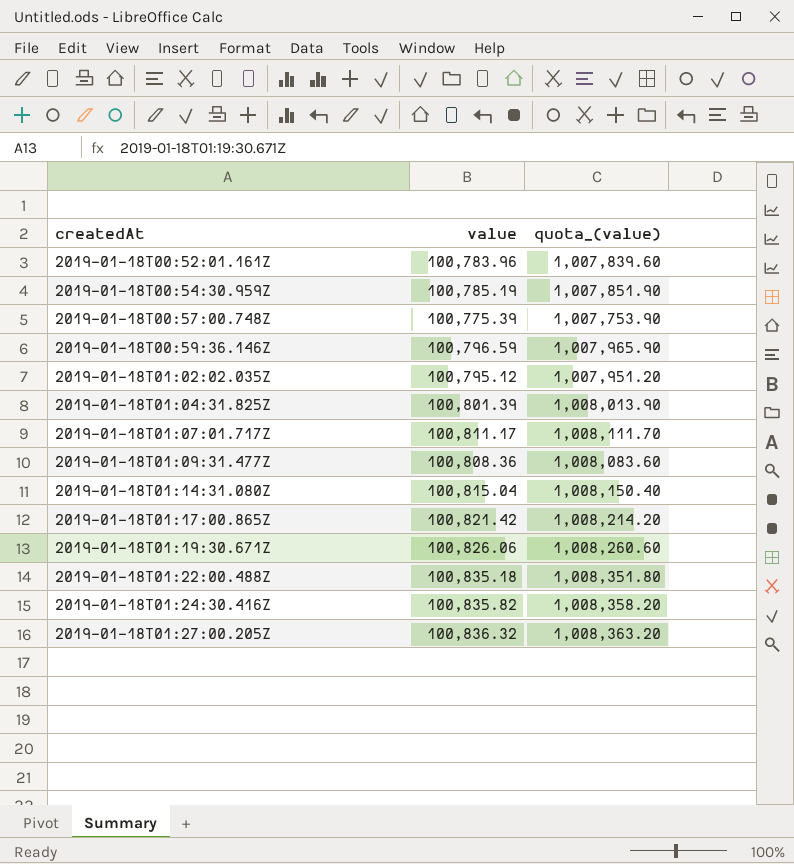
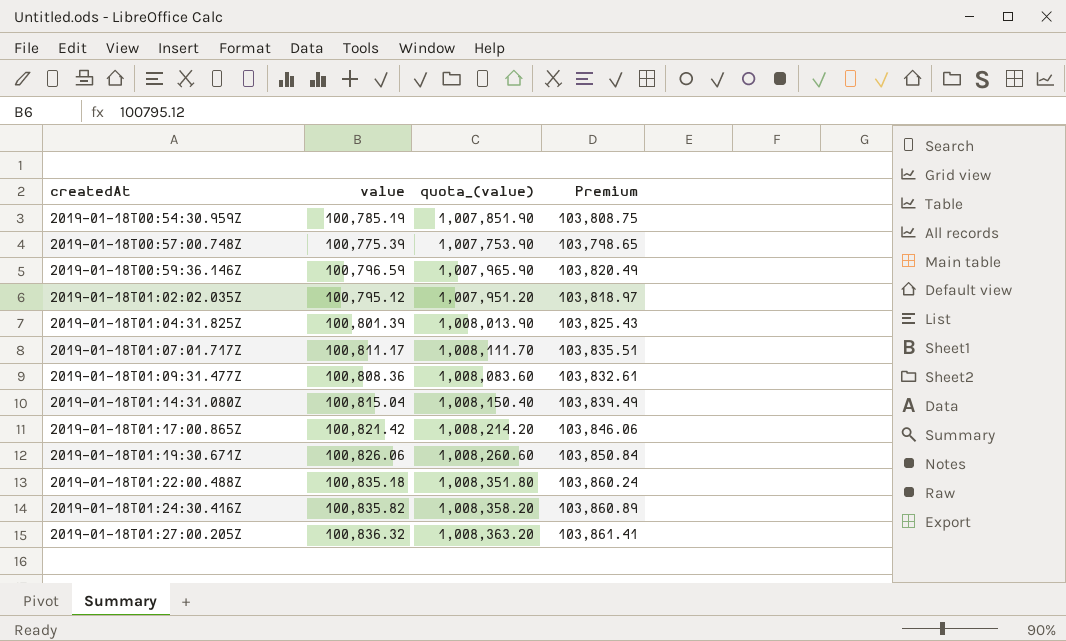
column Premium | formula: none -> [value] * 1.03
row 2019-01-18T00:52:01.161Z: 100,783.96 | 1,007,839.60 -> none

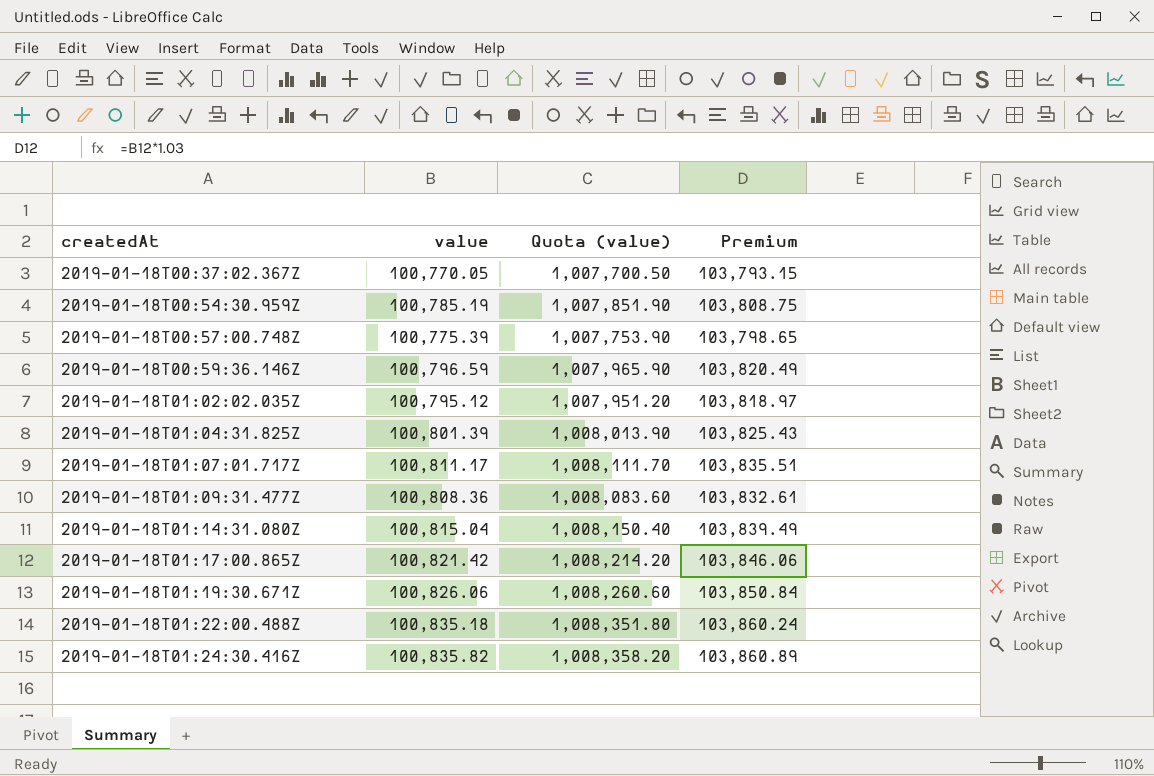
column name: quota_(value) -> Quota (value)
row 2019-01-18T01:27:00.205Z: 100,836.32 | 1,008,363.20 | 103,861.41 -> none
row 2019-01-18T00:37:02.367Z: none -> 100,770.05 | 1,007,700.50 | 103,793.15

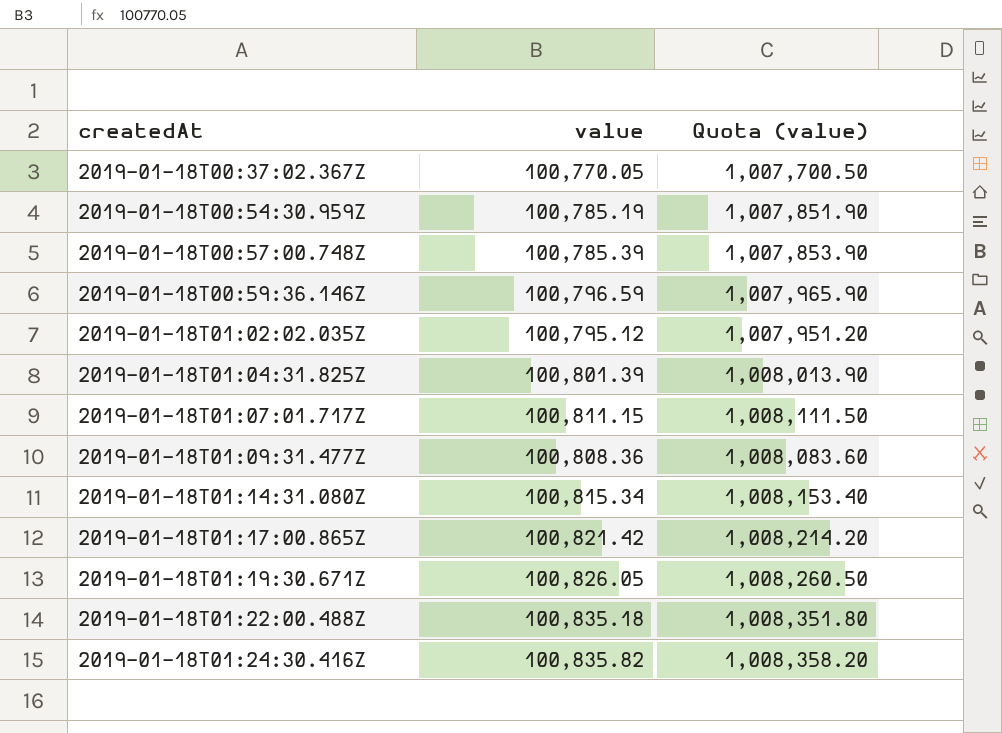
column Premium | formula: [value] * 1.03 -> none
2019-01-18T00:57:00.748Z | value: 100,775.39 -> 100,785.39
2019-01-18T00:57:00.748Z | Quota (value): 1,007,753.90 -> 1,007,853.90
2019-01-18T01:07:01.717Z | value: 100,811.17 -> 100,811.15
2019-01-18T01:07:01.717Z | Quota (value): 1,008,111.70 -> 1,008,111.50
2019-01-18T01:14:31.080Z | value: 100,815.04 -> 100,815.34
2019-01-18T01:14:31.080Z | Quota (value): 1,008,150.40 -> 1,008,153.40
2019-01-18T01:19:30.671Z | value: 100,826.06 -> 100,826.05
2019-01-18T01:19:30.671Z | Quota (value): 1,008,260.60 -> 1,008,260.50

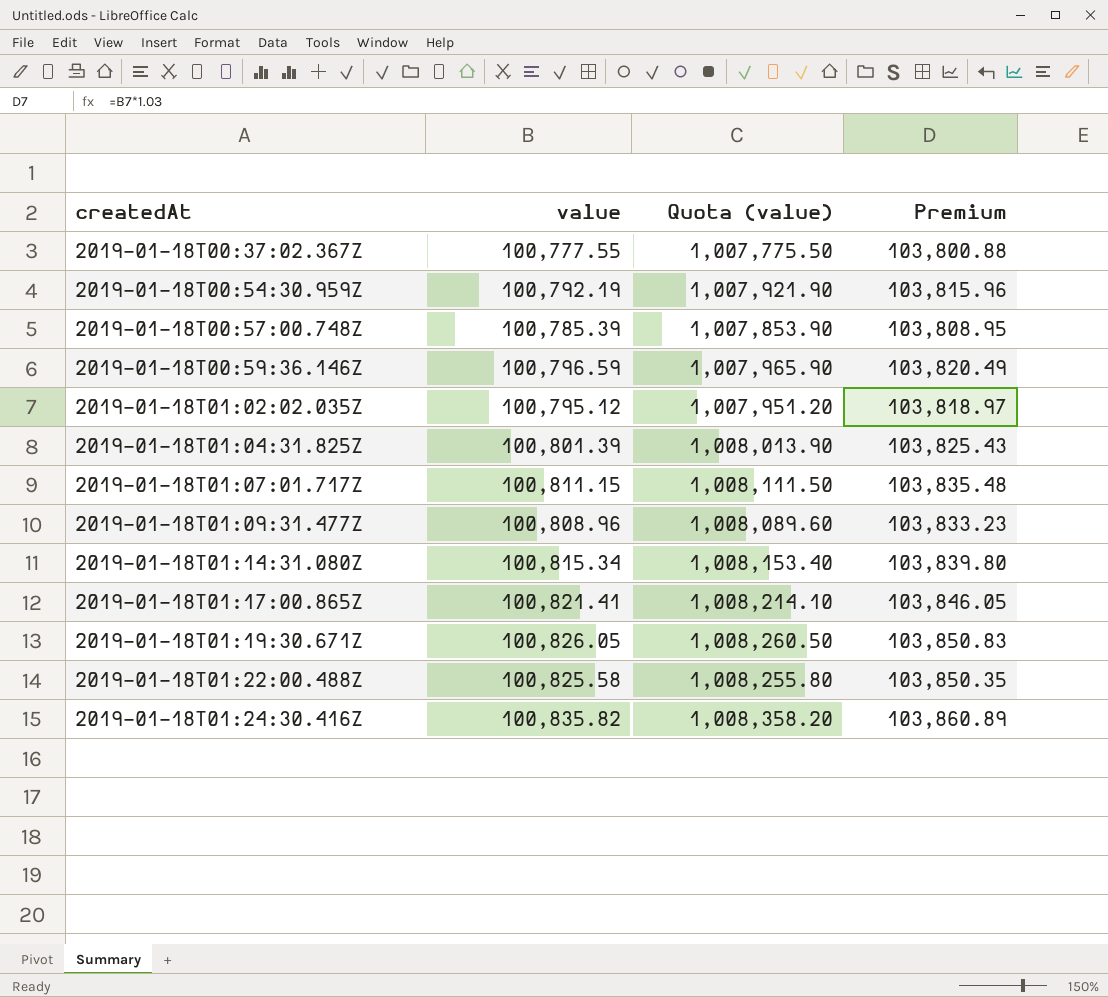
column Premium | formula: none -> [value] * 1.03
2019-01-18T00:37:02.367Z | value: 100,770.05 -> 100,777.55
2019-01-18T00:37:02.367Z | Quota (value): 1,007,700.50 -> 1,007,775.50
2019-01-18T00:54:30.959Z | value: 100,785.19 -> 100,792.19
2019-01-18T00:54:30.959Z | Quota (value): 1,007,851.90 -> 1,007,921.90
2019-01-18T01:09:31.477Z | value: 100,808.36 -> 100,808.96
2019-01-18T01:09:31.477Z | Quota (value): 1,008,083.60 -> 1,008,089.60
2019-01-18T01:17:00.865Z | value: 100,821.42 -> 100,821.41
2019-01-18T01:17:00.865Z | Quota (value): 1,008,214.20 -> 1,008,214.10
2019-01-18T01:22:00.488Z | value: 100,835.18 -> 100,825.58
2019-01-18T01:22:00.488Z | Quota (value): 1,008,351.80 -> 1,008,255.80

